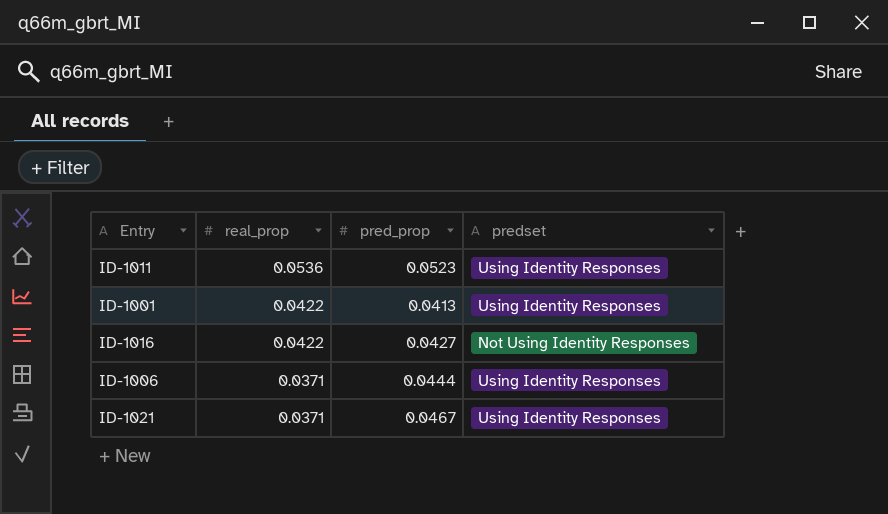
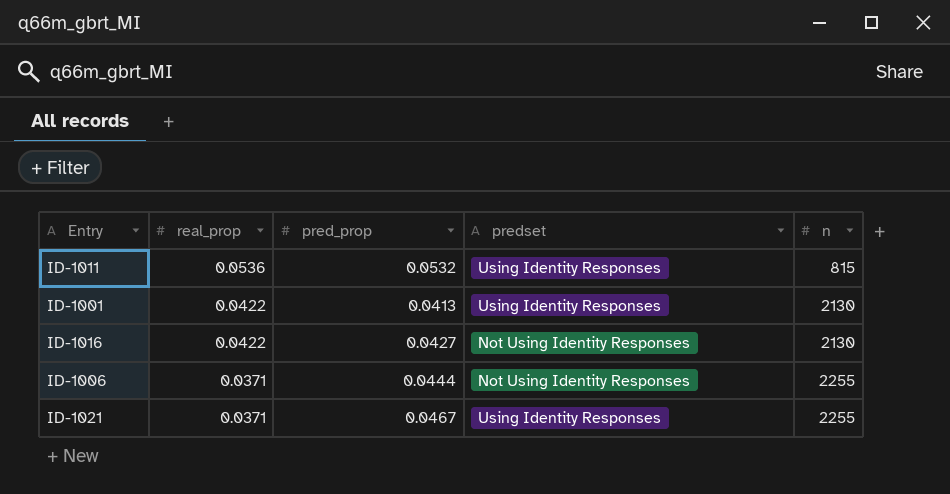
column n | position: none -> 5
ID-1011 | pred_prop: 0.0523 -> 0.0532
ID-1006 | predset: Using Identity Responses -> Not Using Identity Responses

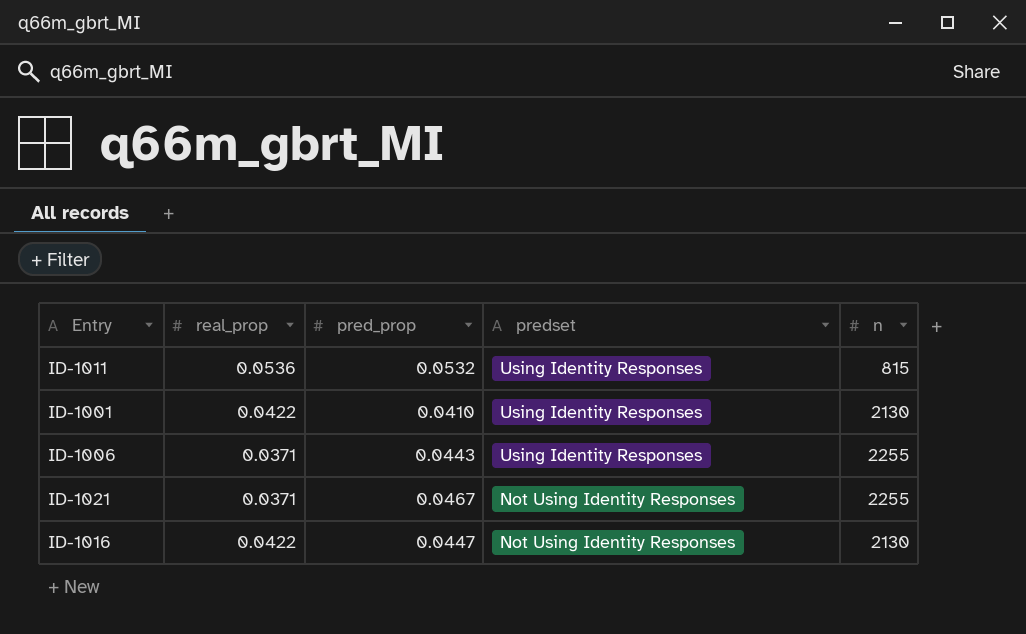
row order: real_prop descending -> predset descending
ID-1001 | pred_prop: 0.0413 -> 0.0410
ID-1006 | pred_prop: 0.0444 -> 0.0443
ID-1006 | predset: Not Using Identity Responses -> Using Identity Responses
ID-1021 | predset: Using Identity Responses -> Not Using Identity Responses
ID-1016 | pred_prop: 0.0427 -> 0.0447

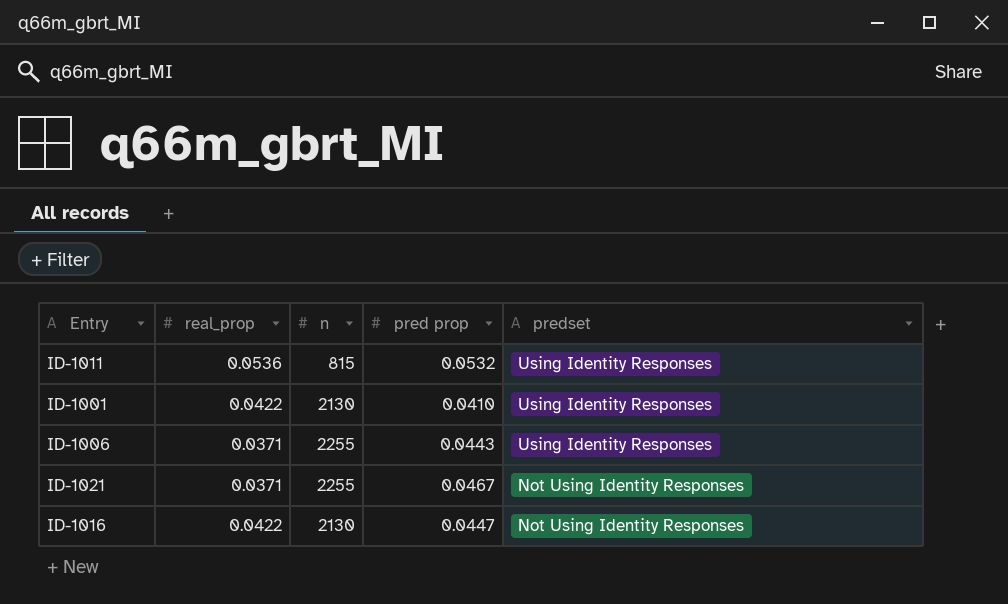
column n | position: 5 -> 3
column name: pred_prop -> pred prop

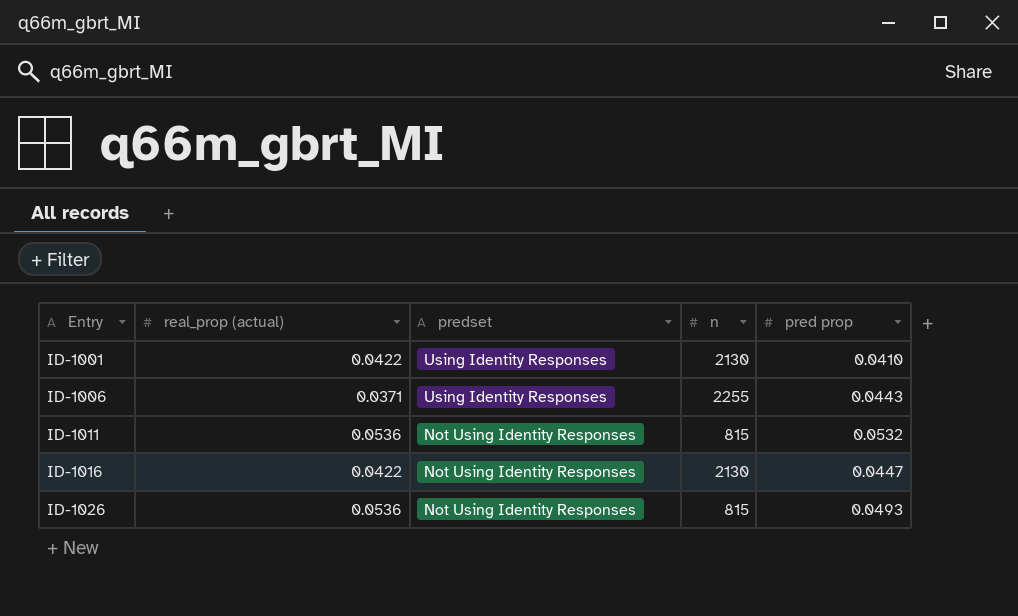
row order: predset descending -> Entry ascending
column name: real_prop -> real_prop (actual)
column predset | position: 5 -> 3
row ID-1021: 0.0371 | 2255 | 0.0467 | Not Using Identity Responses -> none
ID-1011 | predset: Using Identity Responses -> Not Using Identity Responses
row ID-1026: none -> 0.0536 | Not Using Identity Responses | 815 | 0.0493

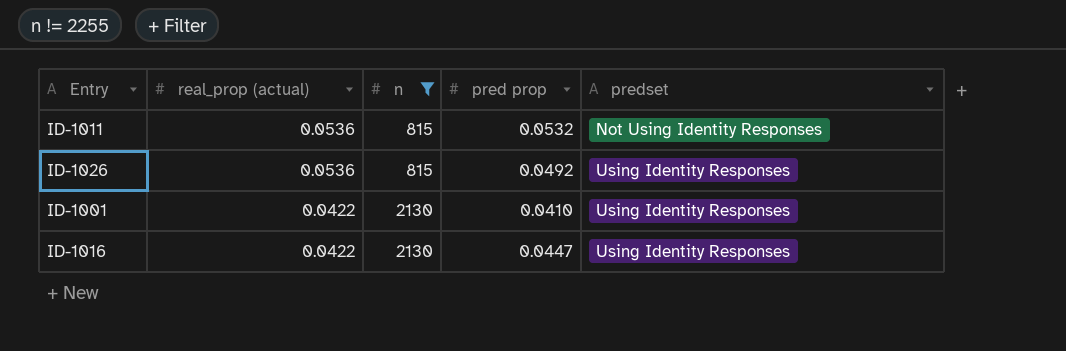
filter: none -> n != 2255
row order: Entry ascending -> real_prop (actual) descending
column predset | position: 3 -> 5
ID-1026 | pred prop: 0.0493 -> 0.0492
ID-1026 | predset: Not Using Identity Responses -> Using Identity Responses
ID-1016 | predset: Not Using Identity Responses -> Using Identity Responses

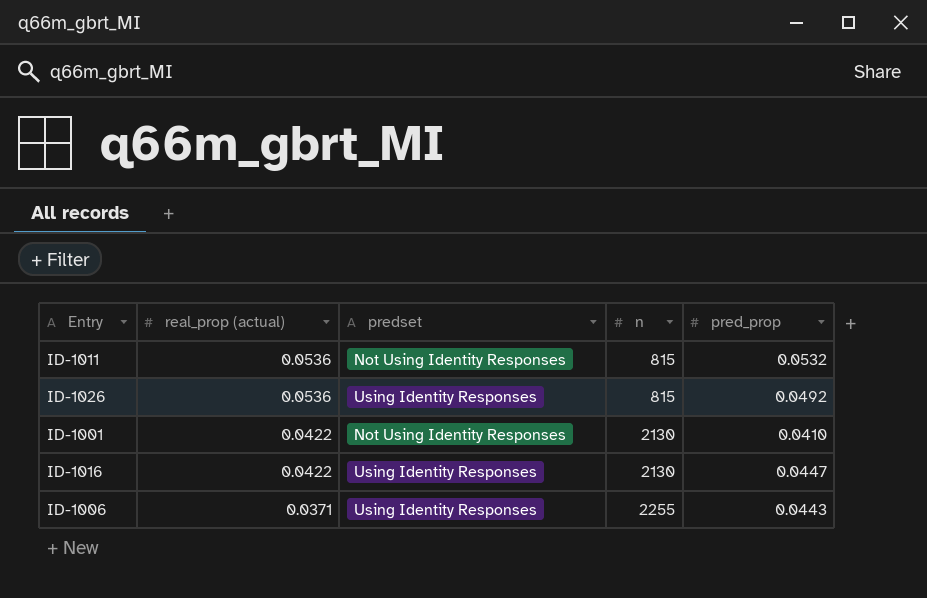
filter: n != 2255 -> none
column predset | position: 5 -> 3
column name: pred prop -> pred_prop
ID-1001 | predset: Using Identity Responses -> Not Using Identity Responses

